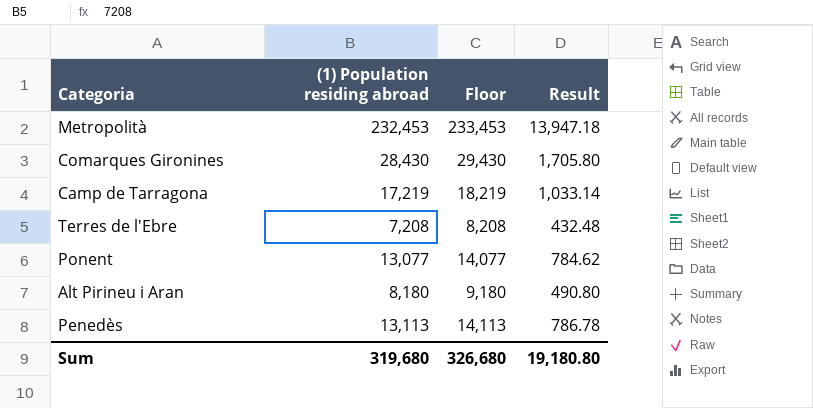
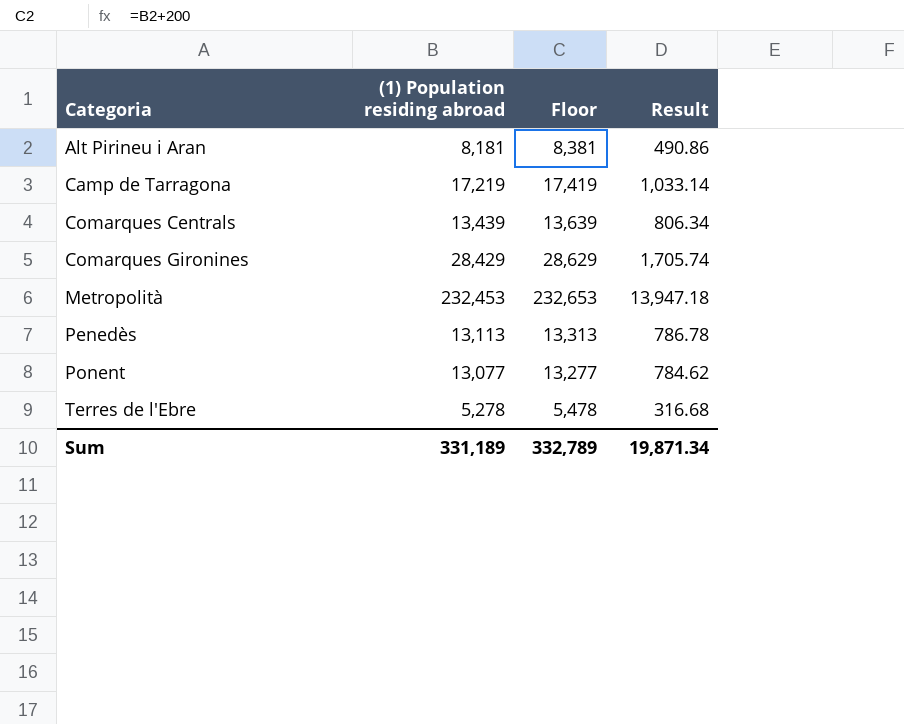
row order: none -> Categoria ascending
column Floor | formula: [(1) Population residing abroad] + 1000 -> [(1) Population residing abroad] + 200
Alt Pirineu i Aran | (1) Population residing abroad: 8,180 -> 8,181
Alt Pirineu i Aran | Result: 490.80 -> 490.86
row Comarques Centrals: none -> 13,439 | 13,639 | 806.34
Comarques Gironines | (1) Population residing abroad: 28,430 -> 28,429
Comarques Gironines | Result: 1,705.80 -> 1,705.74
Terres de l'Ebre | (1) Population residing abroad: 7,208 -> 5,278
Terres de l'Ebre | Result: 432.48 -> 316.68
Sum | (1) Population residing abroad: 319,680 -> 331,189
Sum | Floor: 326,680 -> 332,789
Sum | Result: 19,180.80 -> 19,871.34

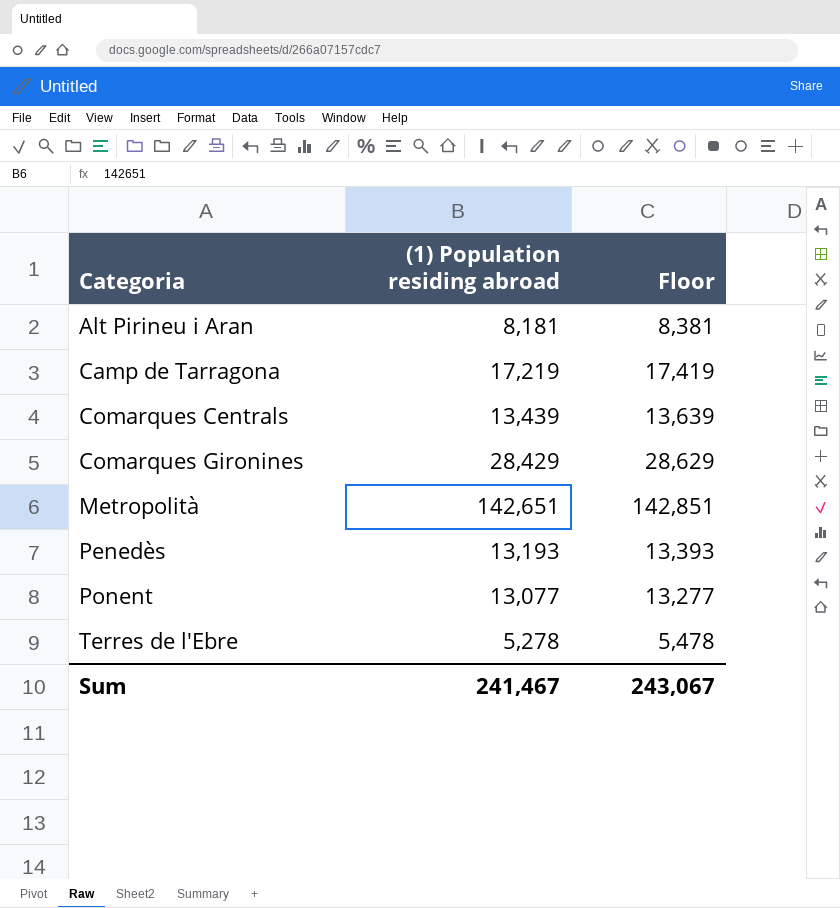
column Result | formula: [(1) Population residing abroad] * 0.06 -> none
Metropolità | (1) Population residing abroad: 232,453 -> 142,651
Metropolità | Floor: 232,653 -> 142,851
Penedès | (1) Population residing abroad: 13,113 -> 13,193
Penedès | Floor: 13,313 -> 13,393
Sum | (1) Population residing abroad: 331,189 -> 241,467
Sum | Floor: 332,789 -> 243,067

